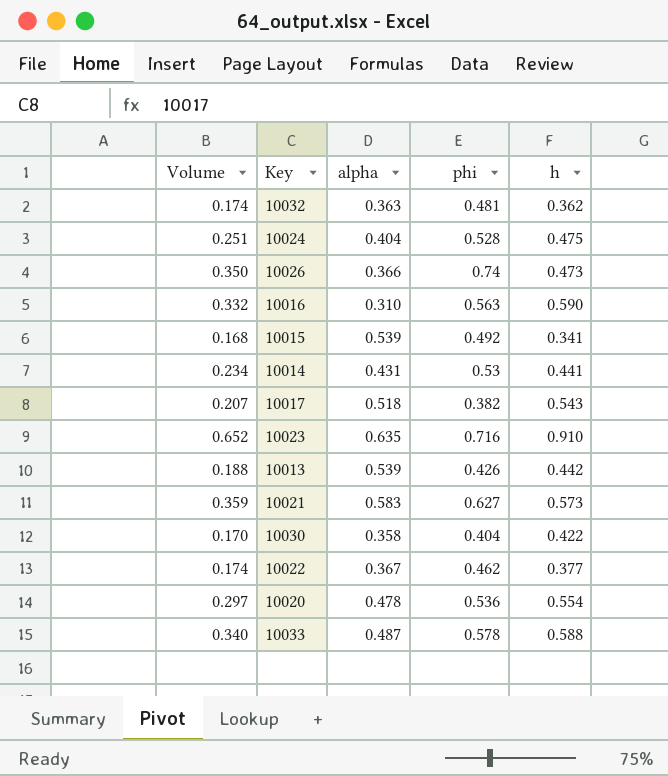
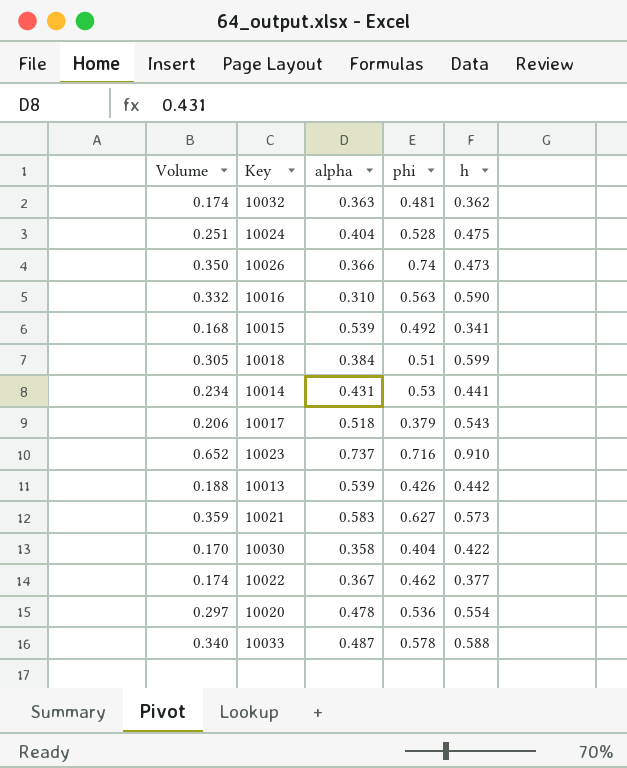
row 10018: none -> 0.305 | 0.384 | 0.51 | 0.599
10017 | Volume: 0.207 -> 0.206
10017 | phi: 0.382 -> 0.379
10023 | alpha: 0.635 -> 0.737

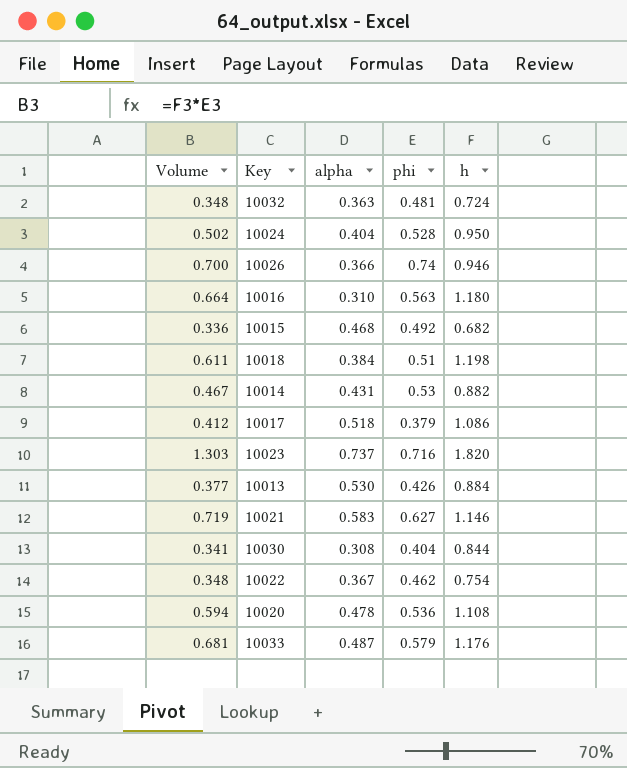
10032 | Volume: 0.174 -> 0.348
10032 | h: 0.362 -> 0.724
10024 | Volume: 0.251 -> 0.502
10024 | h: 0.475 -> 0.950
10026 | Volume: 0.350 -> 0.700
10026 | h: 0.473 -> 0.946
10016 | Volume: 0.332 -> 0.664
10016 | h: 0.590 -> 1.180
10015 | Volume: 0.168 -> 0.336
10015 | alpha: 0.539 -> 0.468
10015 | h: 0.341 -> 0.682
10018 | Volume: 0.305 -> 0.611
10018 | h: 0.599 -> 1.198
10014 | Volume: 0.234 -> 0.467
10014 | h: 0.441 -> 0.882
10017 | Volume: 0.206 -> 0.412
10017 | h: 0.543 -> 1.086
10023 | Volume: 0.652 -> 1.303
10023 | h: 0.910 -> 1.820
10013 | Volume: 0.188 -> 0.377
10013 | alpha: 0.539 -> 0.530
10013 | h: 0.442 -> 0.884
10021 | Volume: 0.359 -> 0.719
10021 | h: 0.573 -> 1.146
10030 | Volume: 0.170 -> 0.341
10030 | alpha: 0.358 -> 0.308
10030 | h: 0.422 -> 0.844
10022 | Volume: 0.174 -> 0.348
10022 | h: 0.377 -> 0.754
10020 | Volume: 0.297 -> 0.594
10020 | h: 0.554 -> 1.108
10033 | Volume: 0.340 -> 0.681
10033 | phi: 0.578 -> 0.579
10033 | h: 0.588 -> 1.176

